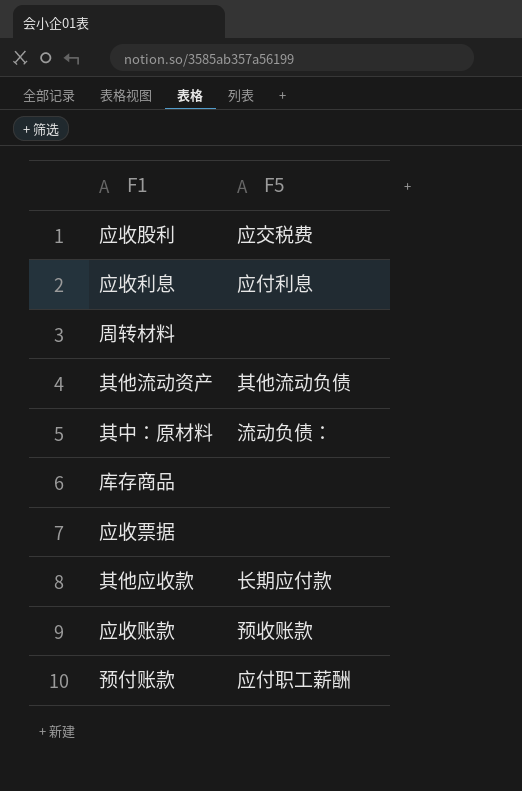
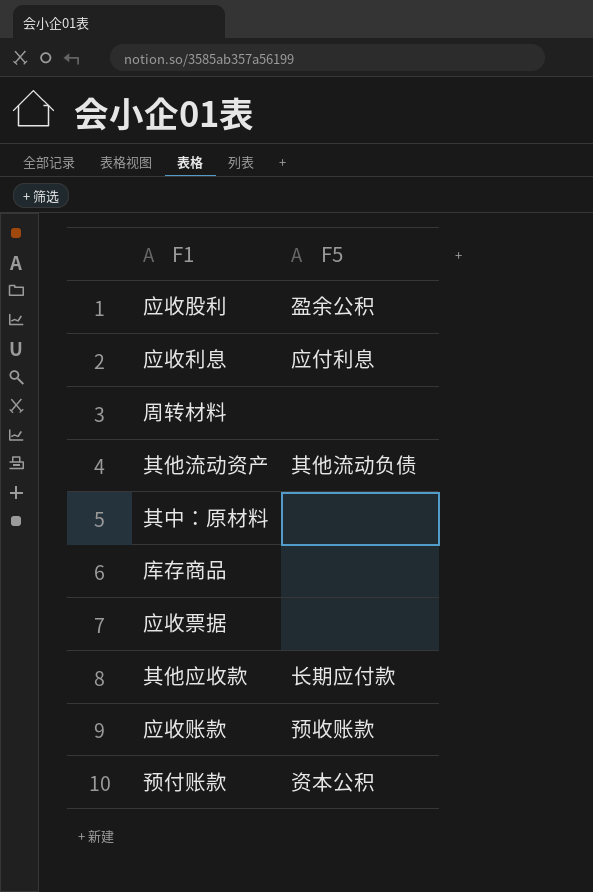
应收股利 | F5: 应交税费 -> 盈余公积
其中：原材料 | F5: 流动负债： -> none
预付账款 | F5: 应付职工薪酬 -> 资本公积

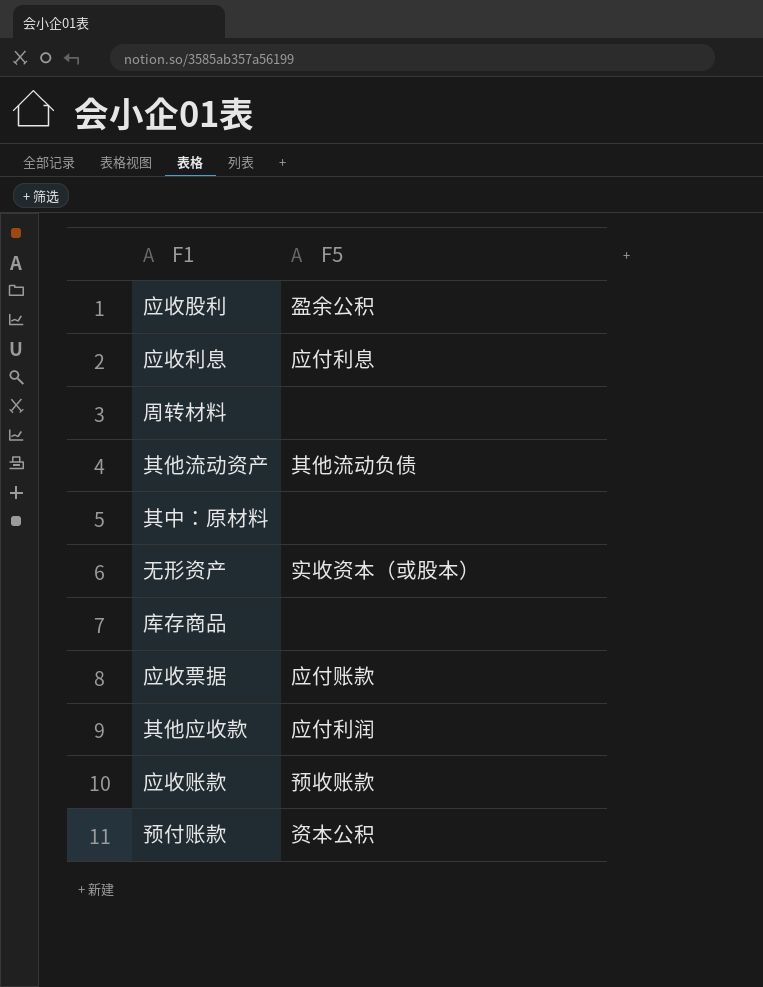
row 无形资产: none -> 实收资本（或股本）
应收票据 | F5: none -> 应付账款
其他应收款 | F5: 长期应付款 -> 应付利润

